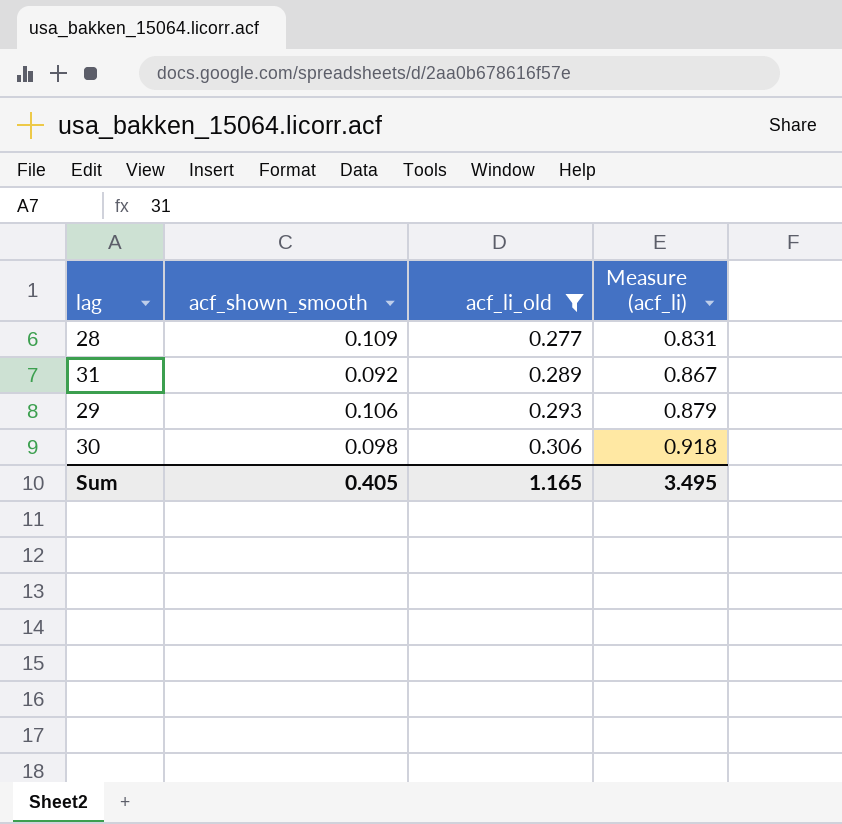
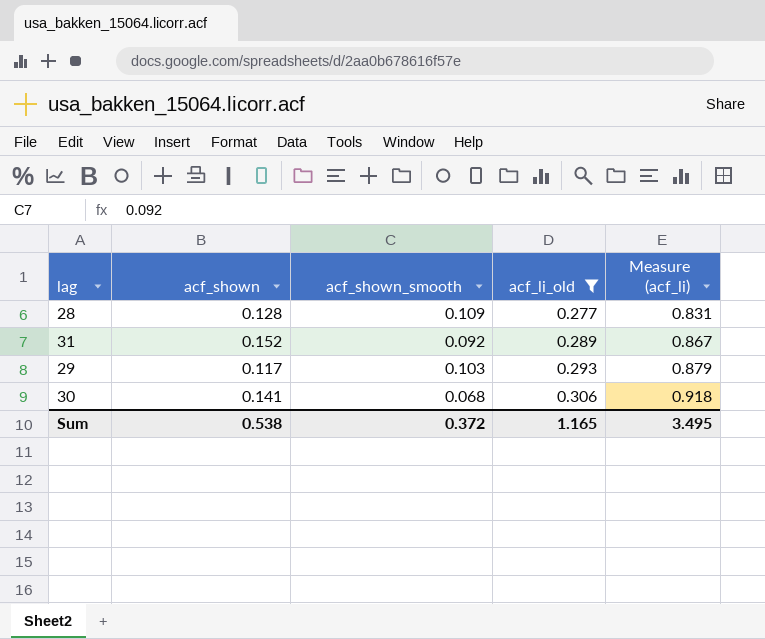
column acf_shown | position: none -> 2
29 | acf_shown_smooth: 0.106 -> 0.103
30 | acf_shown_smooth: 0.098 -> 0.068
Sum | acf_shown_smooth: 0.405 -> 0.372

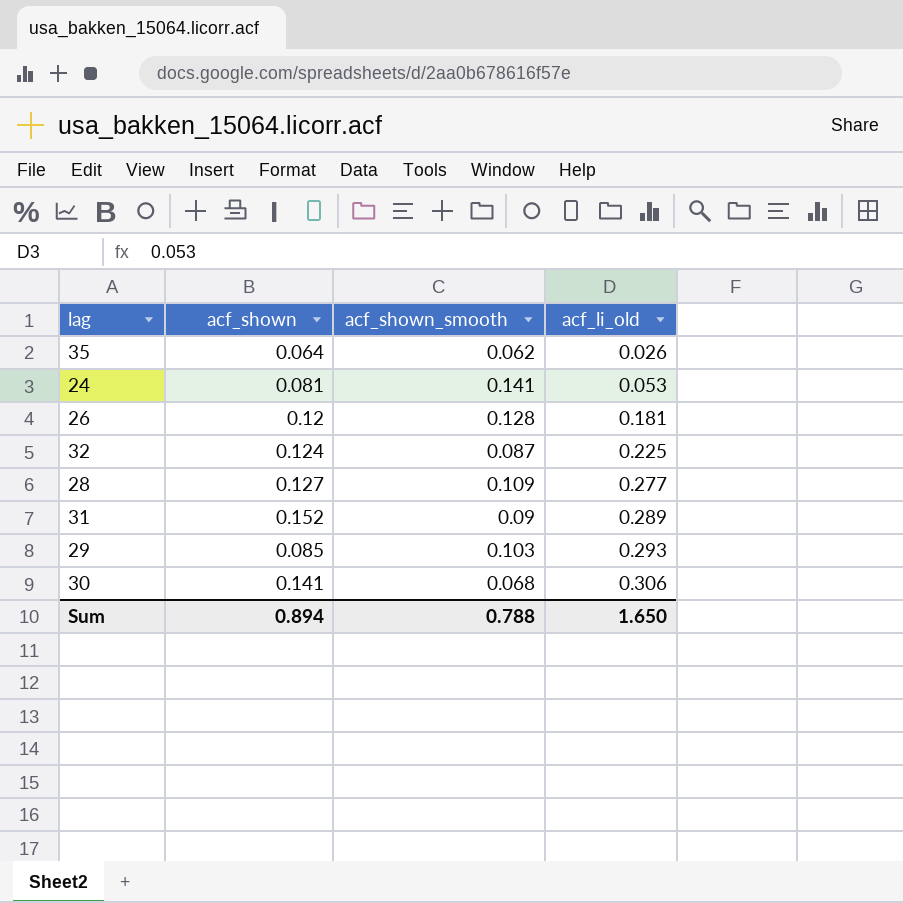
filter: acf_li_old >= 0.277 -> none
column Measure (acf_li) | formula: [acf_li_old] * 3 -> none
28 | acf_shown: 0.128 -> 0.127
31 | acf_shown_smooth: 0.092 -> 0.09
29 | acf_shown: 0.117 -> 0.085
Sum | acf_shown: 0.538 -> 0.894
Sum | acf_shown_smooth: 0.372 -> 0.788
Sum | acf_li_old: 1.165 -> 1.650

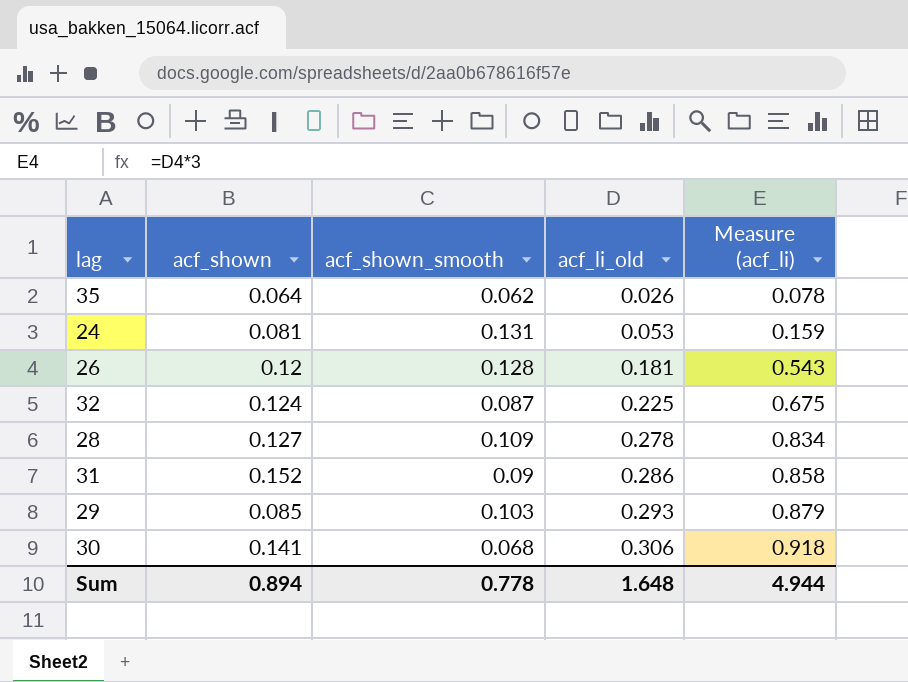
column Measure (acf_li) | formula: none -> [acf_li_old] * 3
24 | acf_shown_smooth: 0.141 -> 0.131
28 | acf_li_old: 0.277 -> 0.278
31 | acf_li_old: 0.289 -> 0.286
Sum | acf_shown_smooth: 0.788 -> 0.778
Sum | acf_li_old: 1.650 -> 1.648

